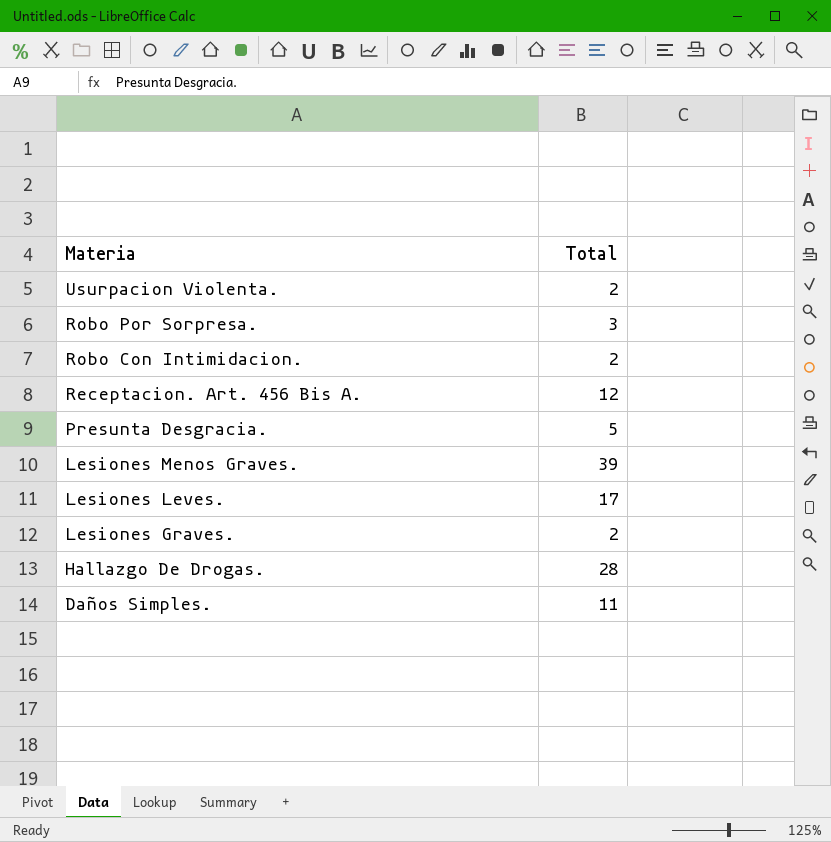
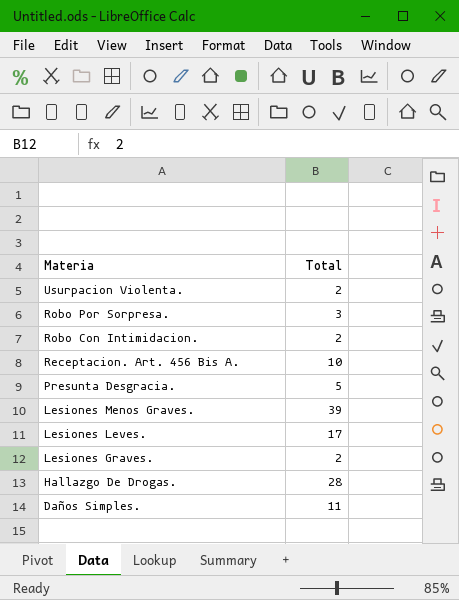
Receptacion. Art. 456 Bis A. | Total: 12 -> 10

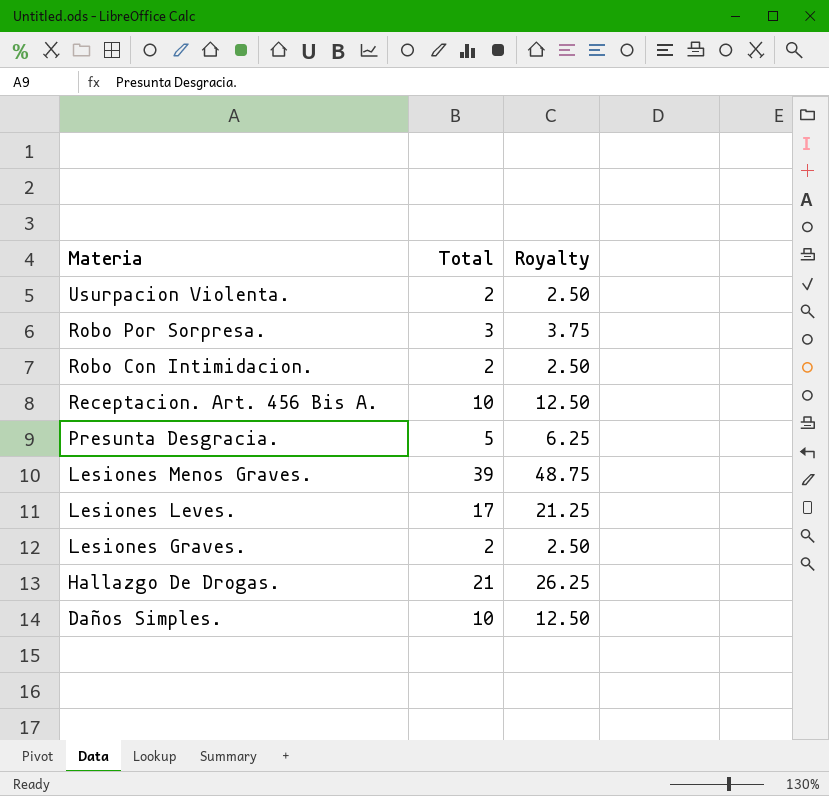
column Royalty | formula: none -> [Total] * 1.25
Hallazgo De Drogas. | Total: 28 -> 21
Daños Simples. | Total: 11 -> 10

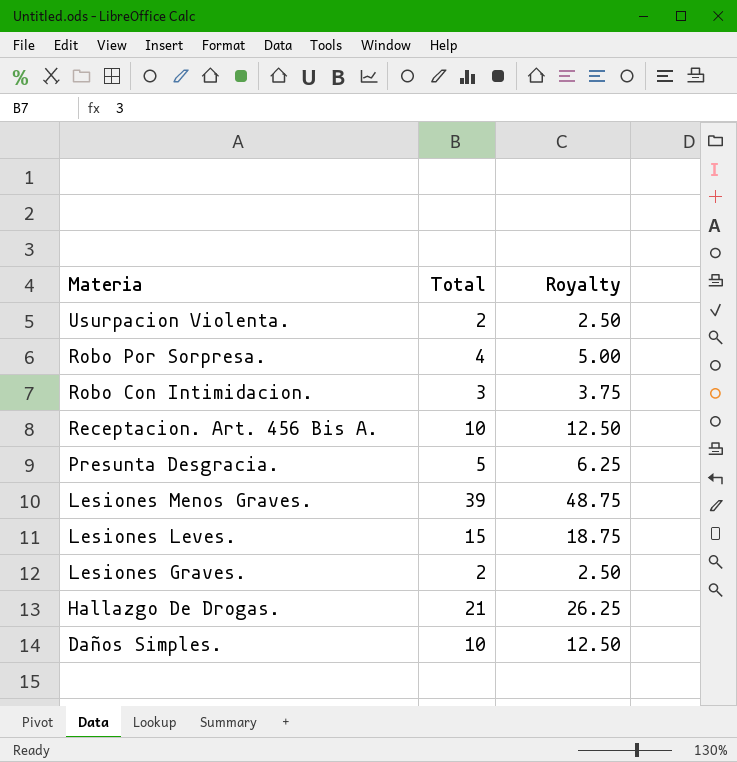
Robo Por Sorpresa. | Total: 3 -> 4
Robo Por Sorpresa. | Royalty: 3.75 -> 5.00
Robo Con Intimidacion. | Total: 2 -> 3
Robo Con Intimidacion. | Royalty: 2.50 -> 3.75
Lesiones Leves. | Total: 17 -> 15
Lesiones Leves. | Royalty: 21.25 -> 18.75

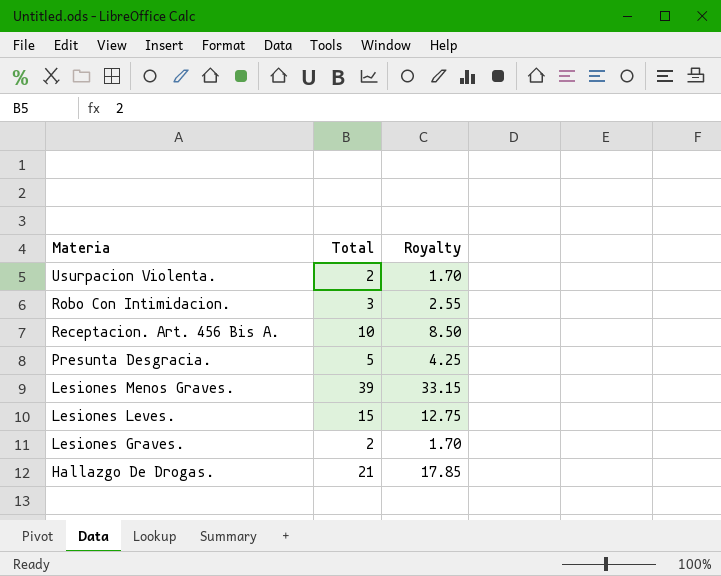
column Royalty | formula: [Total] * 1.25 -> [Total] * 0.85
row Robo Por Sorpresa.: 4 | 5.00 -> none
row Daños Simples.: 10 | 12.50 -> none

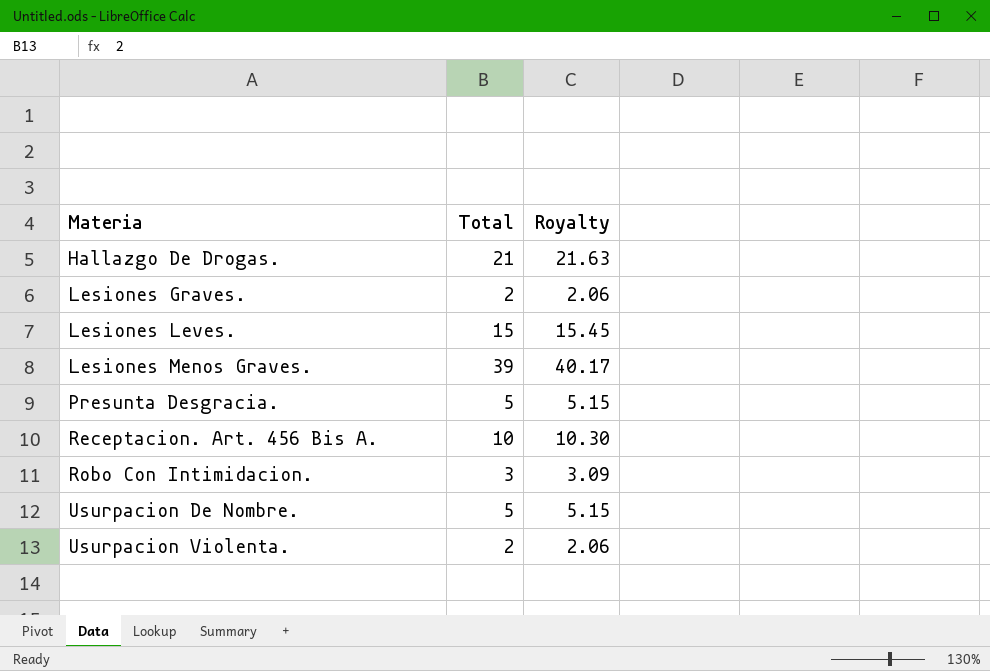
row order: Materia descending -> Materia ascending
column Royalty | formula: [Total] * 0.85 -> [Total] * 1.03
row Usurpacion De Nombre.: none -> 5 | 5.15

